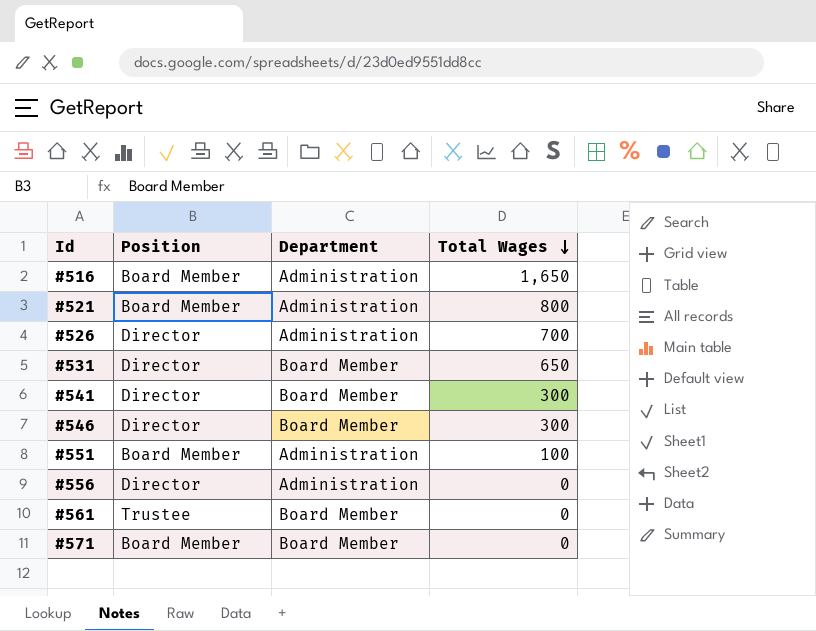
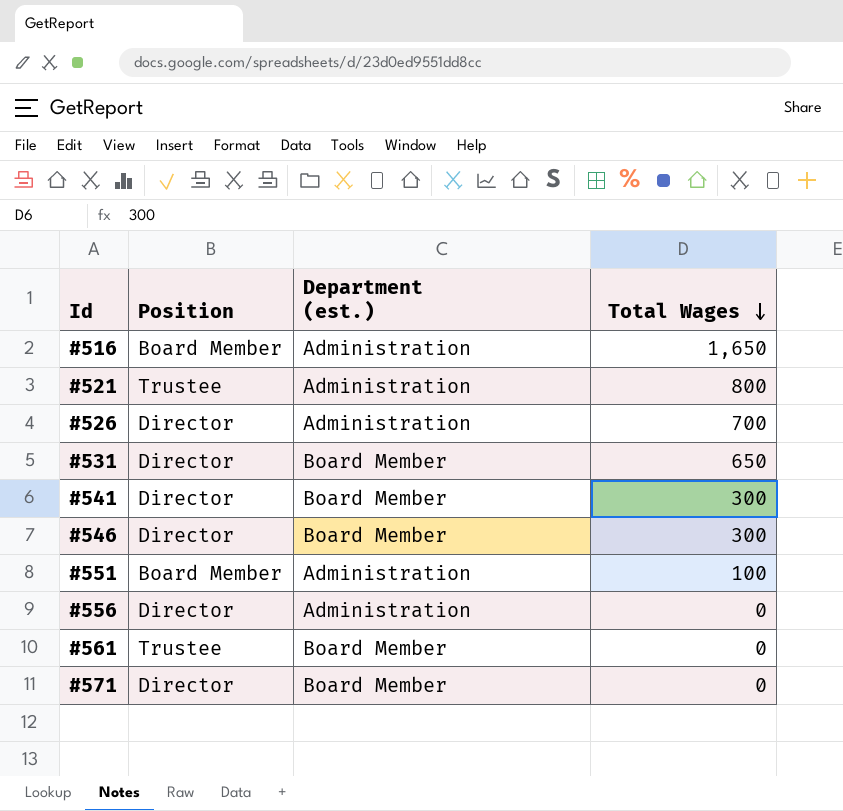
column name: Department -> Department (est.)
#521 | Position: Board Member -> Trustee
#571 | Position: Board Member -> Director

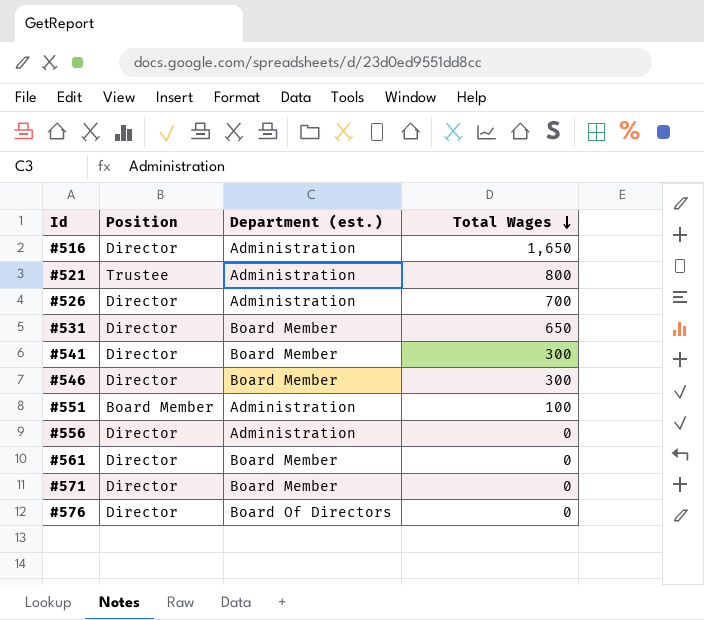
#516 | Position: Board Member -> Director
#561 | Position: Trustee -> Director
row #576: none -> Director | Board Of Directors | 0

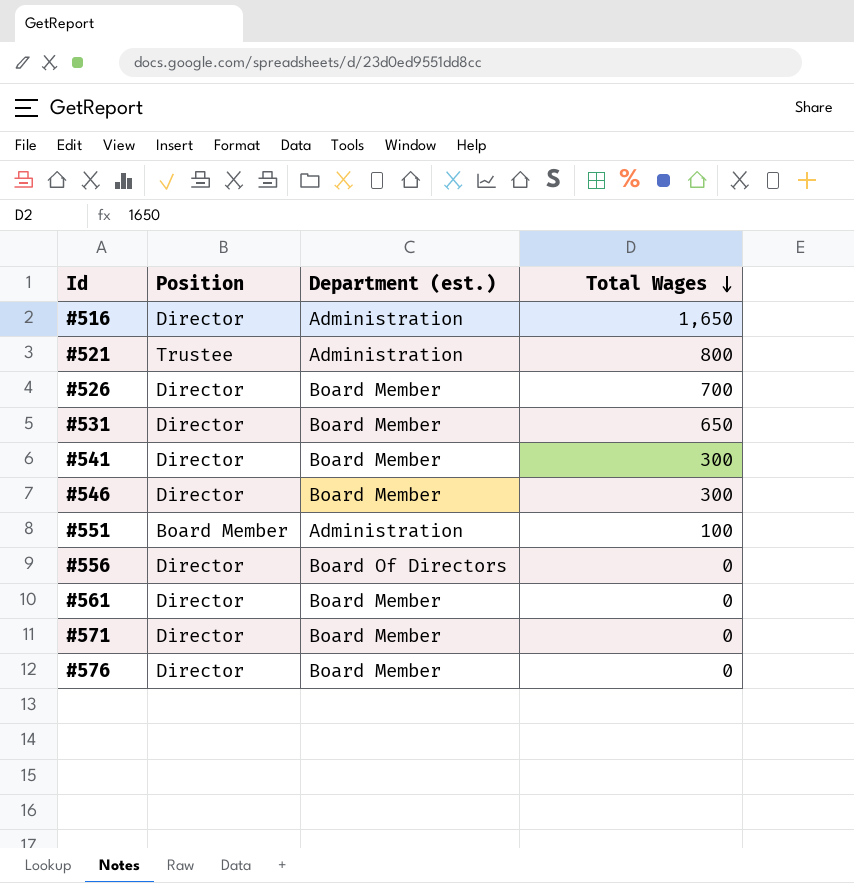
#526 | Department (est.): Administration -> Board Member
#556 | Department (est.): Administration -> Board Of Directors
#576 | Department (est.): Board Of Directors -> Board Member

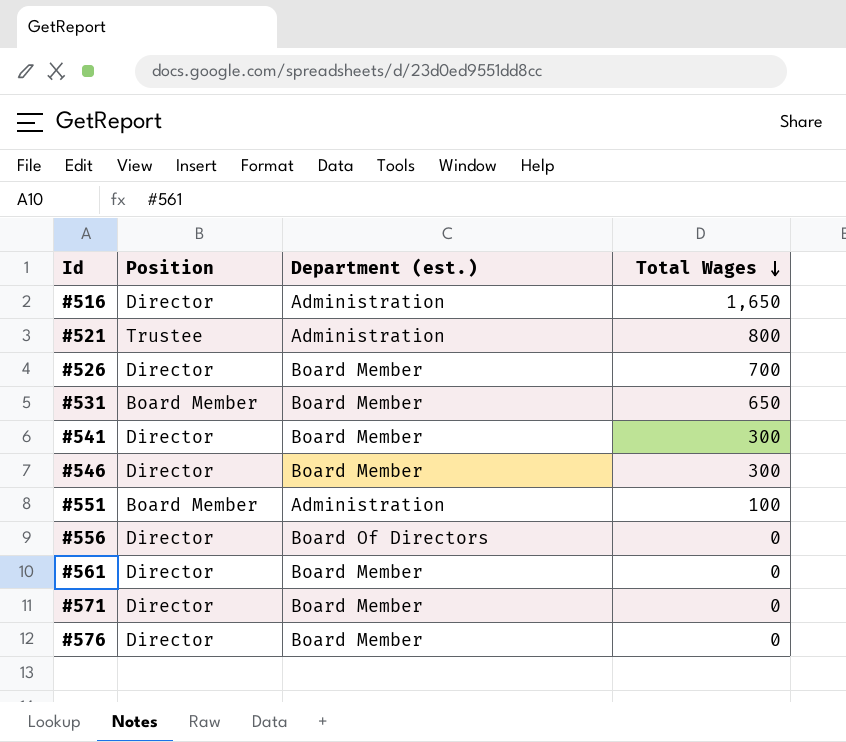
#531 | Position: Director -> Board Member

